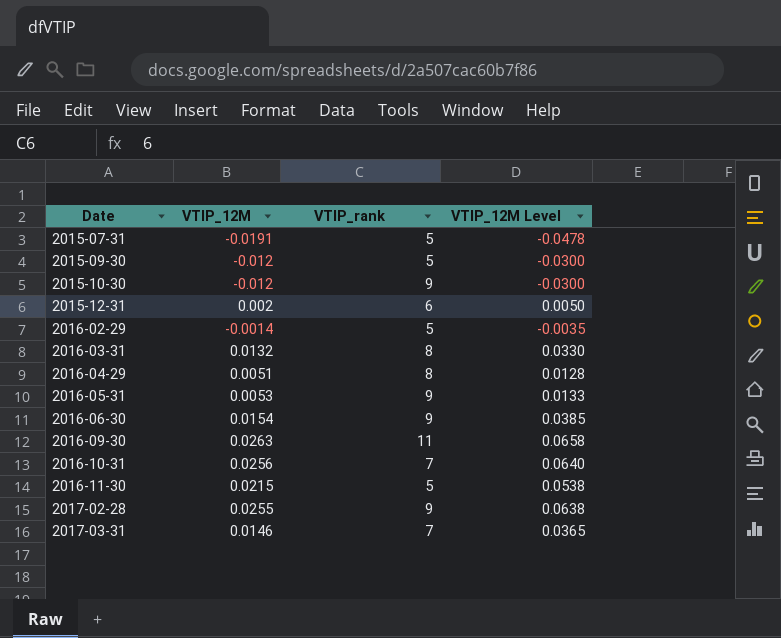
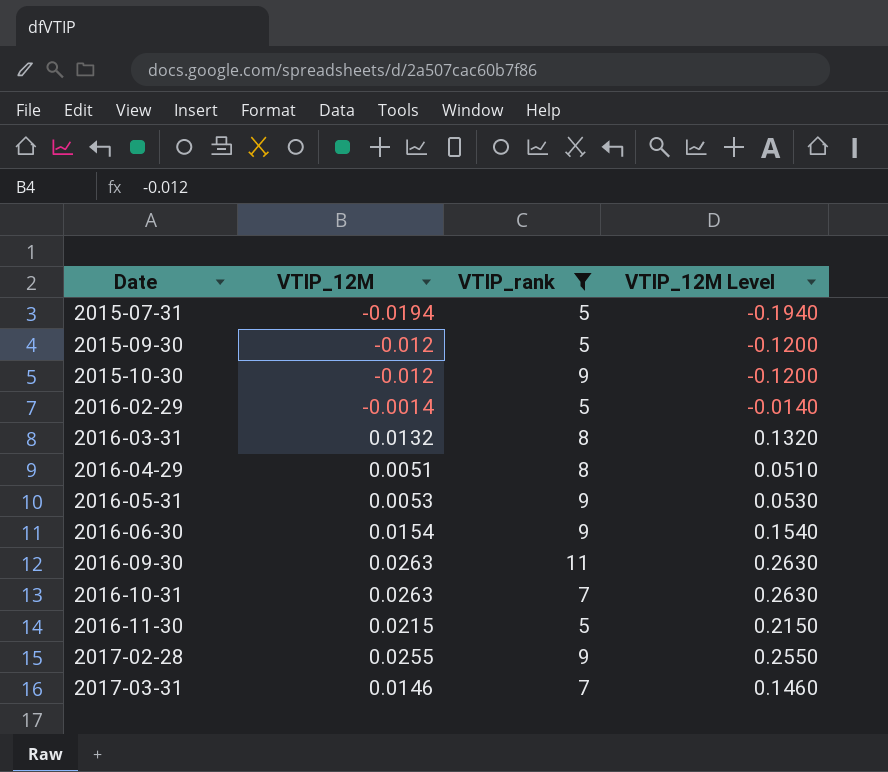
filter: none -> VTIP_rank != 6
column VTIP_12M Level | formula: [VTIP_12M] * 2.5 -> [VTIP_12M] * 10
2015-07-31 | VTIP_12M: -0.0191 -> -0.0194
2016-10-31 | VTIP_12M: 0.0256 -> 0.0263

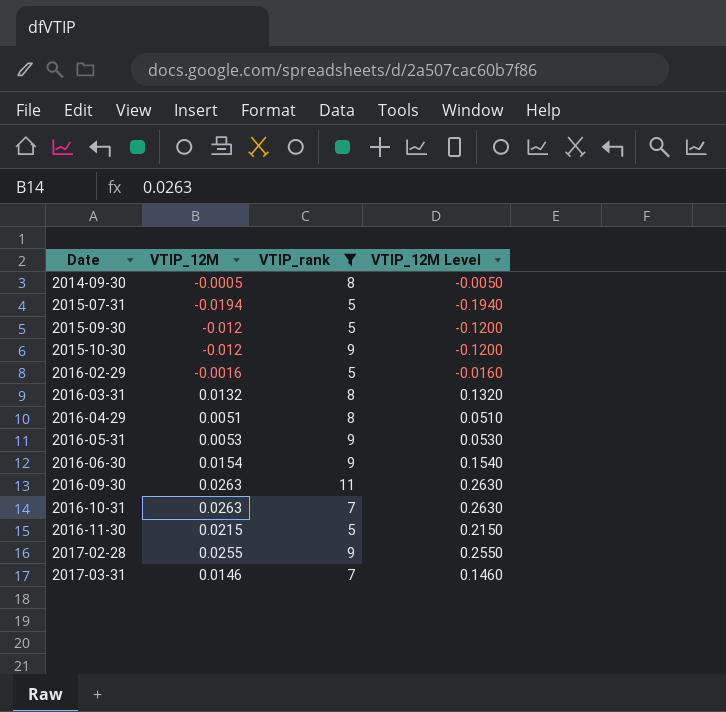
row 2014-09-30: none -> -0.0005 | 8 | -0.0050
2016-02-29 | VTIP_12M: -0.0014 -> -0.0016
2016-02-29 | VTIP_12M Level: -0.0140 -> -0.0160

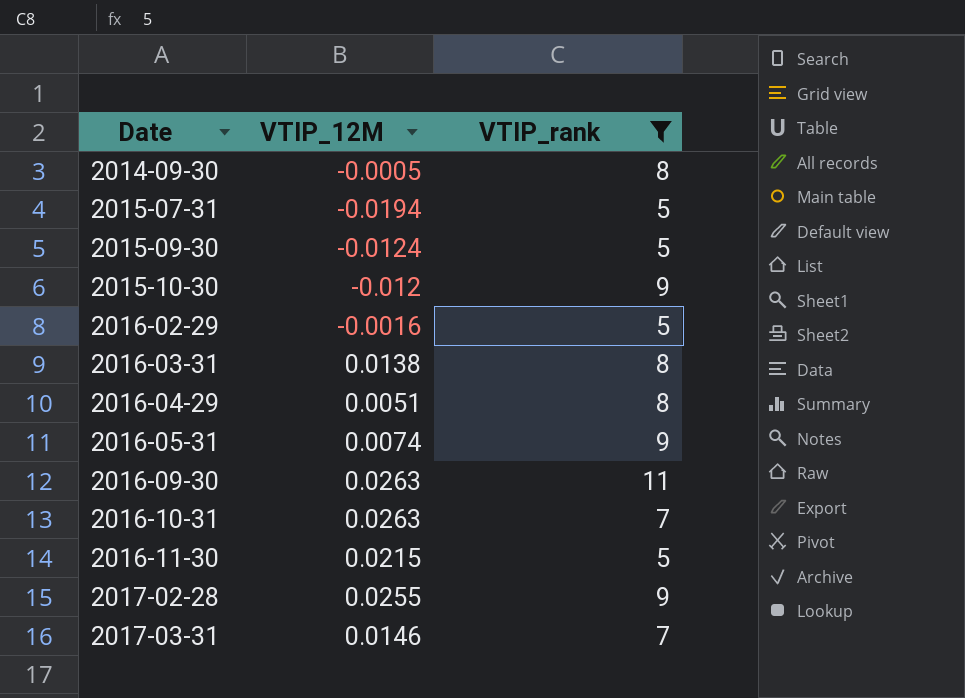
column VTIP_12M Level | formula: [VTIP_12M] * 10 -> none
row 2016-06-30: 0.0154 | 9 | 0.1540 -> none
2015-09-30 | VTIP_12M: -0.012 -> -0.0124
2016-03-31 | VTIP_12M: 0.0132 -> 0.0138
2016-05-31 | VTIP_12M: 0.0053 -> 0.0074

